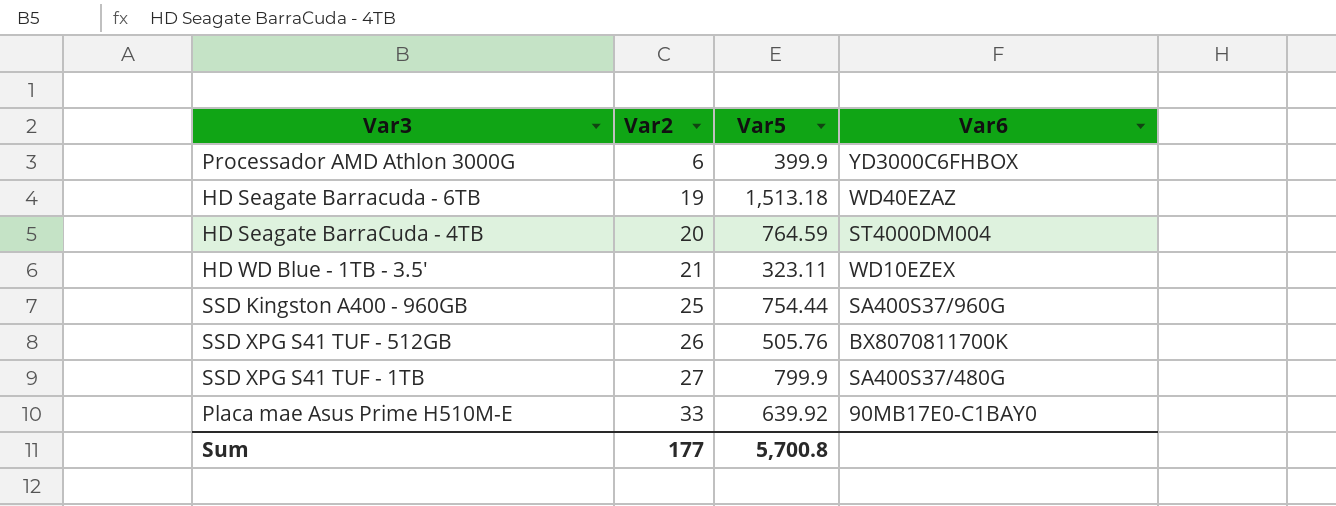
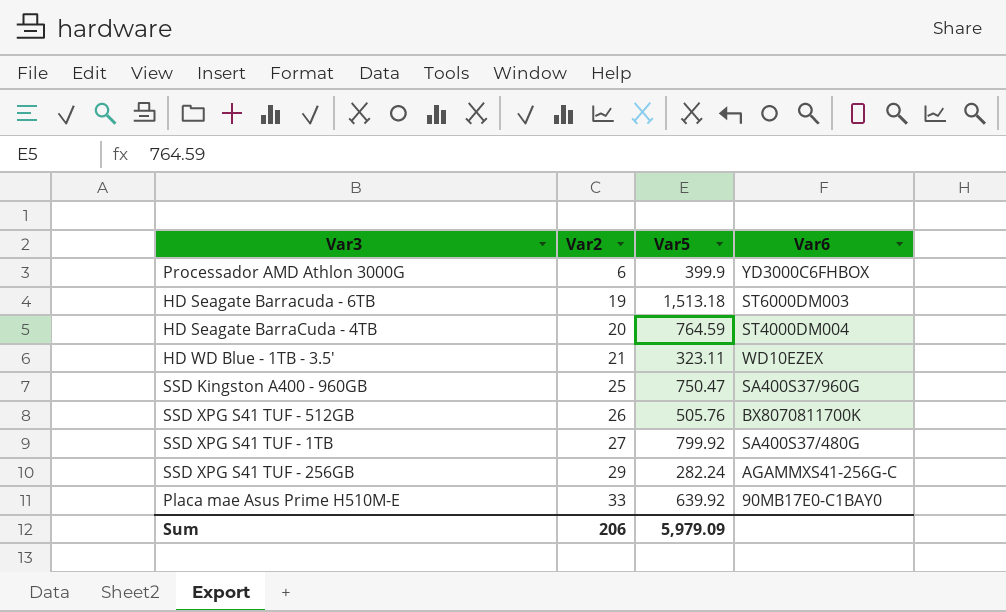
HD Seagate Barracuda - 6TB | Var6: WD40EZAZ -> ST6000DM003
SSD Kingston A400 - 960GB | Var5: 754.44 -> 750.47
SSD XPG S41 TUF - 1TB | Var5: 799.9 -> 799.92
row SSD XPG S41 TUF - 256GB: none -> 29 | 282.24 | AGAMMXS41-256G-C
Sum | Var2: 177 -> 206
Sum | Var5: 5,700.8 -> 5,979.09

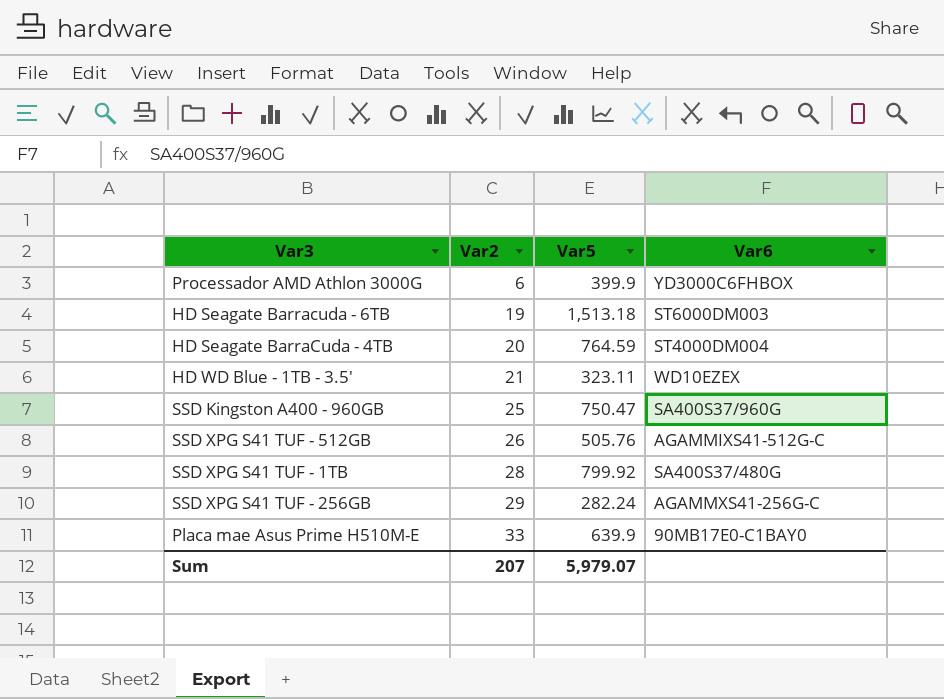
SSD XPG S41 TUF - 512GB | Var6: BX8070811700K -> AGAMMIXS41-512G-C
SSD XPG S41 TUF - 1TB | Var2: 27 -> 28
Placa mae Asus Prime H510M-E | Var5: 639.92 -> 639.9
Sum | Var2: 206 -> 207
Sum | Var5: 5,979.09 -> 5,979.07

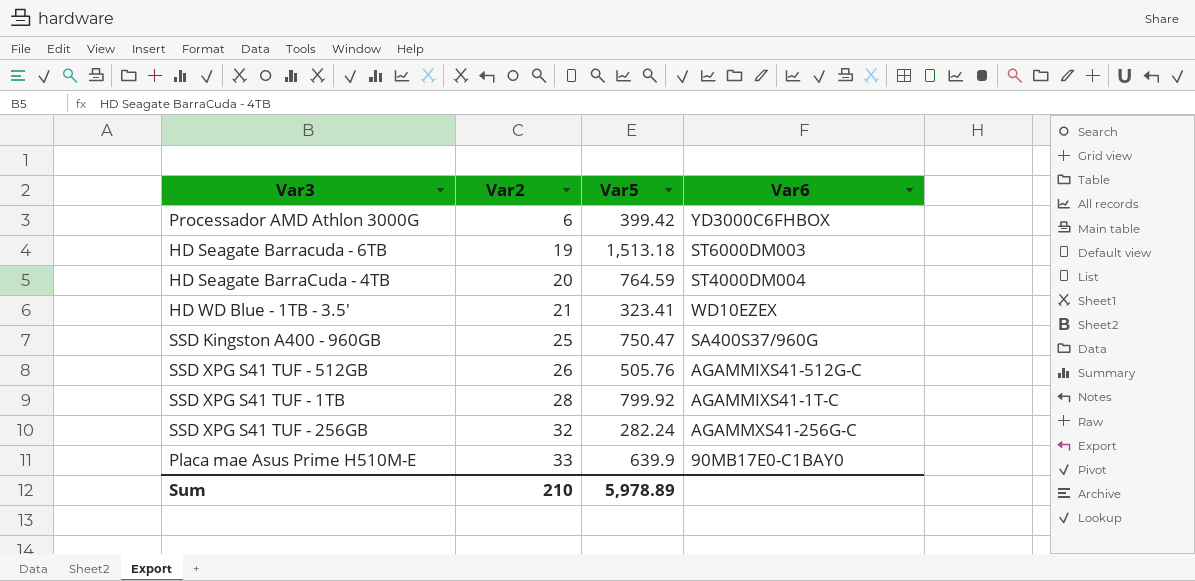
Processador AMD Athlon 3000G | Var5: 399.9 -> 399.42
HD WD Blue - 1TB - 3.5' | Var5: 323.11 -> 323.41
SSD XPG S41 TUF - 1TB | Var6: SA400S37/480G -> AGAMMIXS41-1T-C
SSD XPG S41 TUF - 256GB | Var2: 29 -> 32
Sum | Var2: 207 -> 210
Sum | Var5: 5,979.07 -> 5,978.89

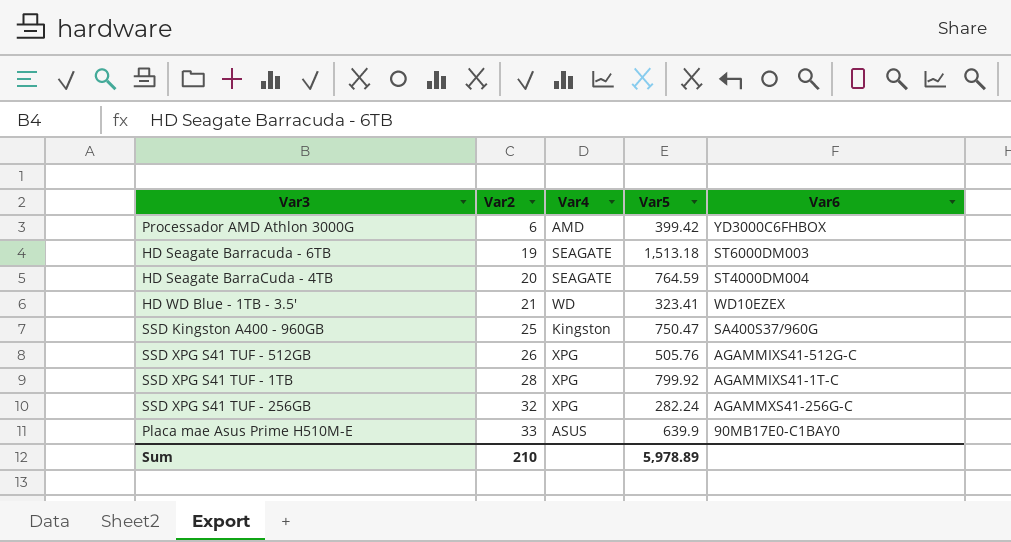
column Var4 | position: none -> 3

